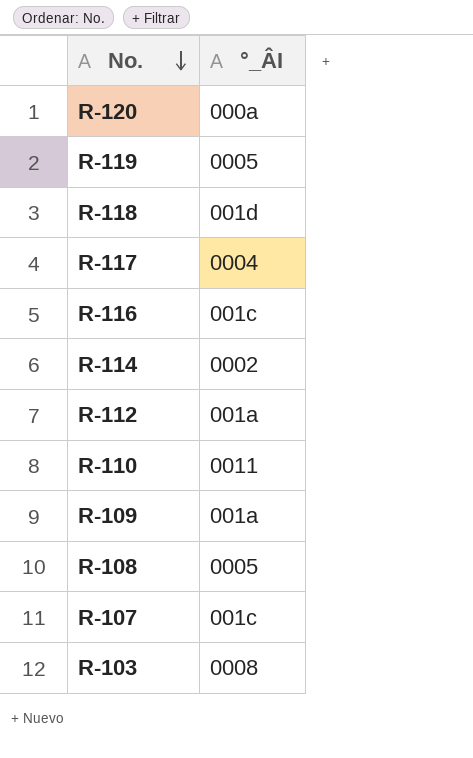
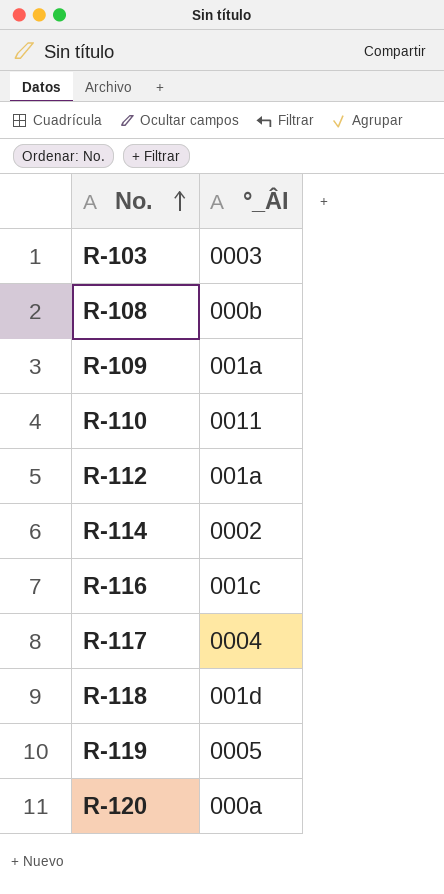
row order: No. descending -> No. ascending
row R-107: 001c -> none
R-103 | °_ÂI: 0008 -> 0003
R-108 | °_ÂI: 0005 -> 000b

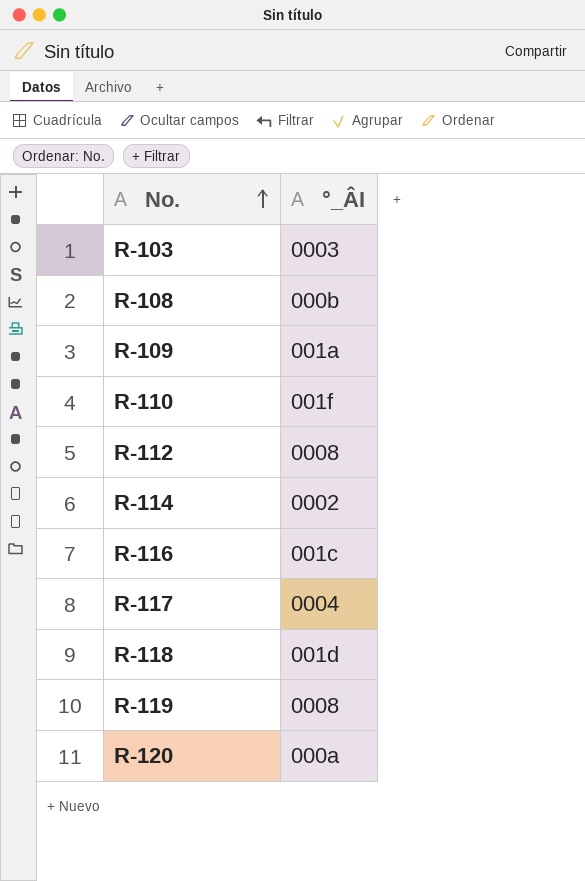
R-110 | °_ÂI: 0011 -> 001f
R-112 | °_ÂI: 001a -> 0008
R-119 | °_ÂI: 0005 -> 0008

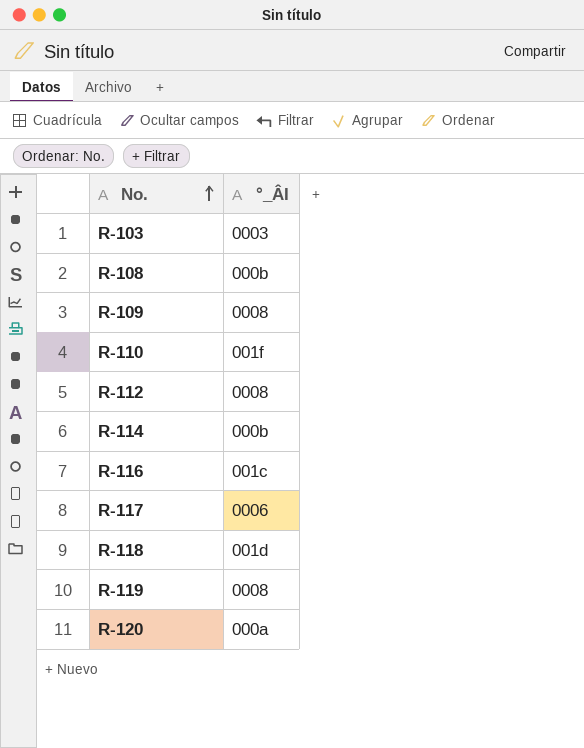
R-109 | °_ÂI: 001a -> 0008
R-114 | °_ÂI: 0002 -> 000b
R-117 | °_ÂI: 0004 -> 0006

